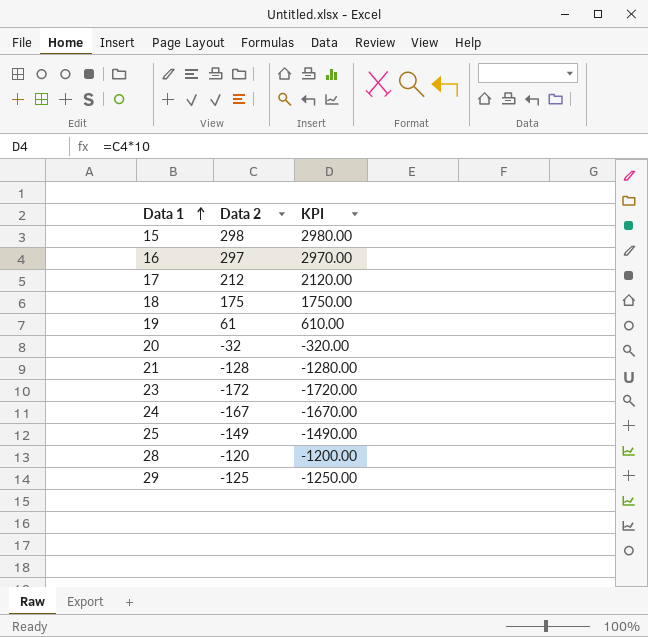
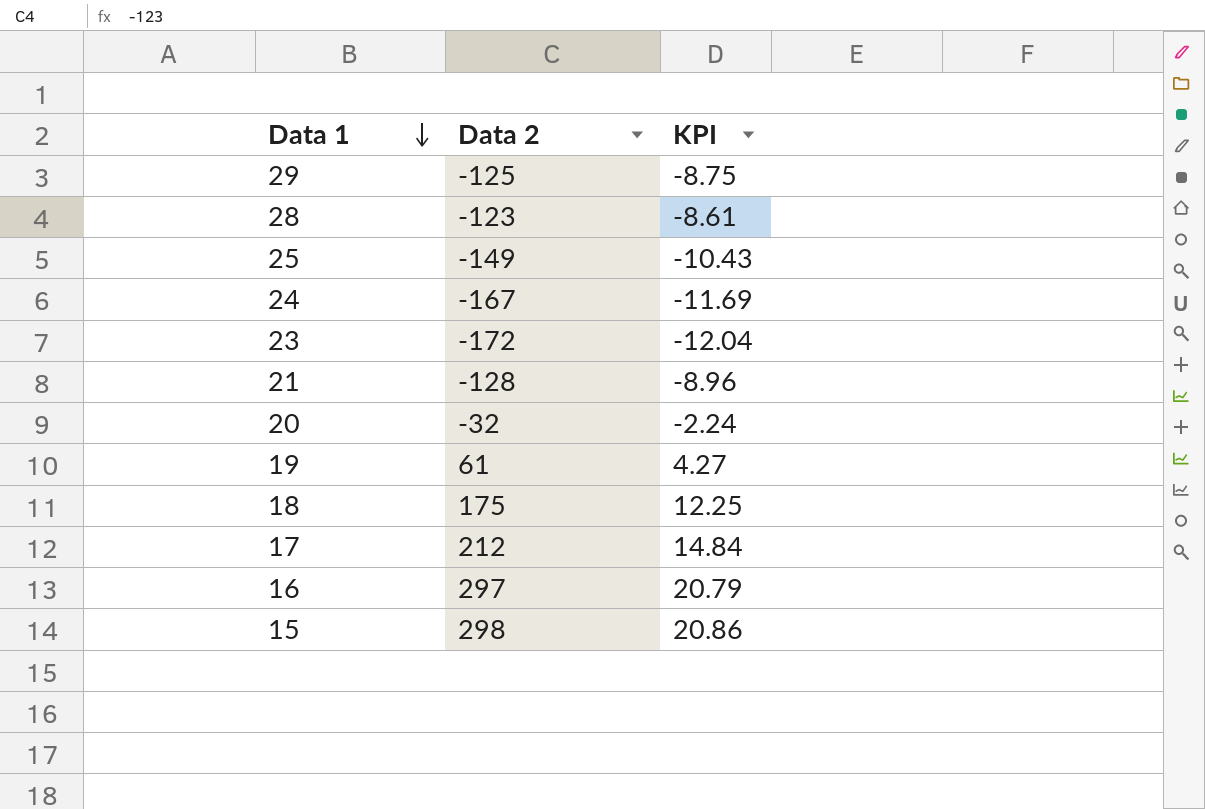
row order: Data 1 ascending -> Data 1 descending
column KPI | formula: [Data 2] * 10 -> [Data 2] * 0.07
28 | Data 2: -120 -> -123

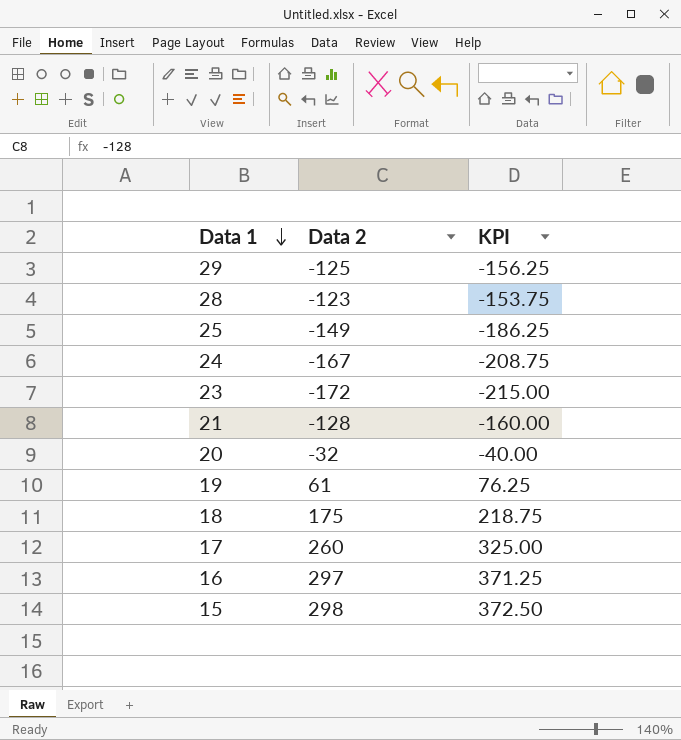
column KPI | formula: [Data 2] * 0.07 -> [Data 2] * 1.25
17 | Data 2: 212 -> 260

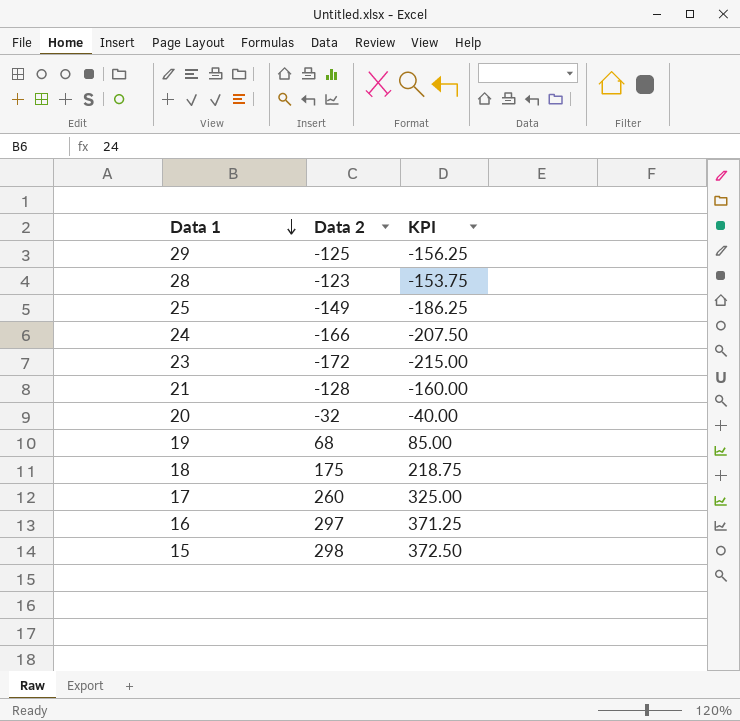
24 | Data 2: -167 -> -166
24 | KPI: -208.75 -> -207.50
19 | Data 2: 61 -> 68
19 | KPI: 76.25 -> 85.00

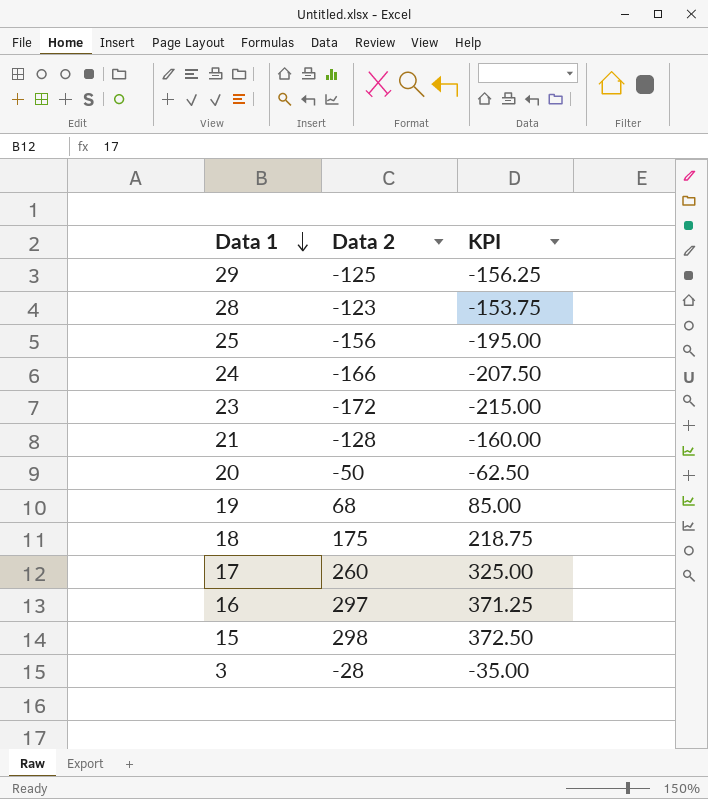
25 | Data 2: -149 -> -156
25 | KPI: -186.25 -> -195.00
20 | Data 2: -32 -> -50
20 | KPI: -40.00 -> -62.50
row 3: none -> -28 | -35.00

